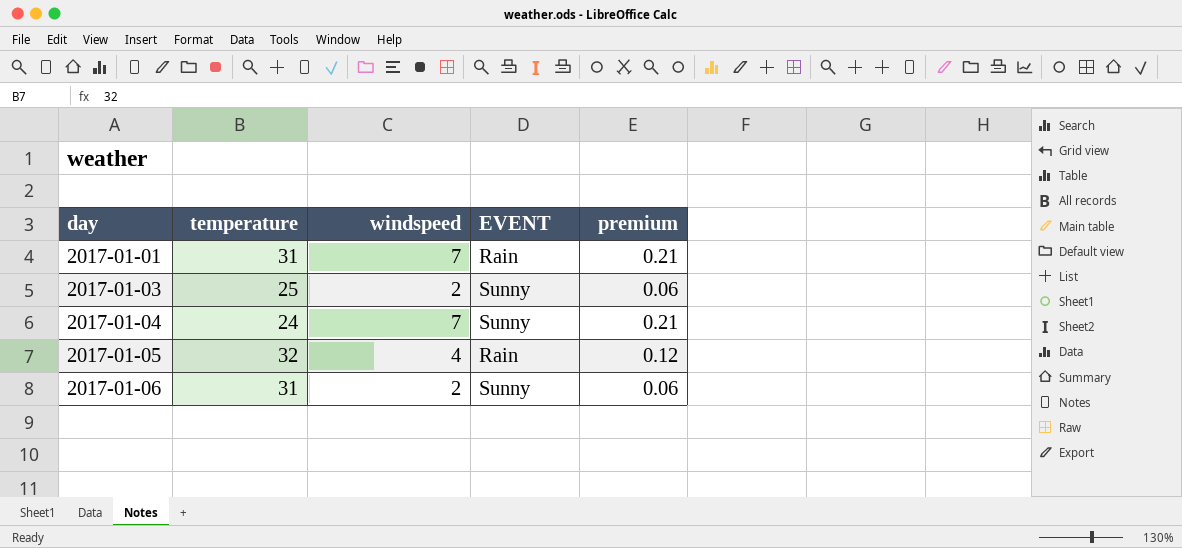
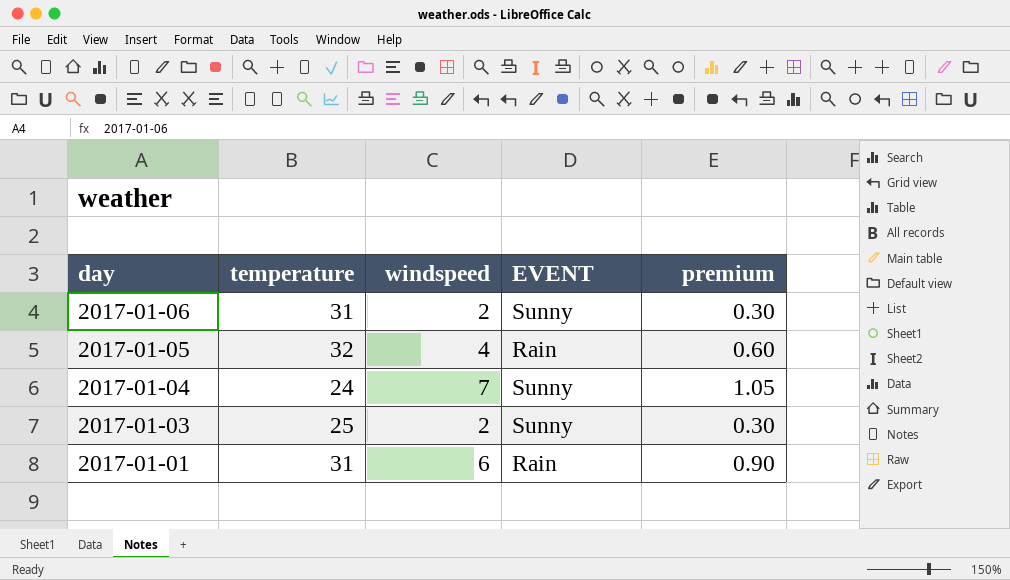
row order: day ascending -> day descending
column premium | formula: [windspeed] * 0.03 -> [windspeed] * 0.15
2017-01-01 | windspeed: 7 -> 6

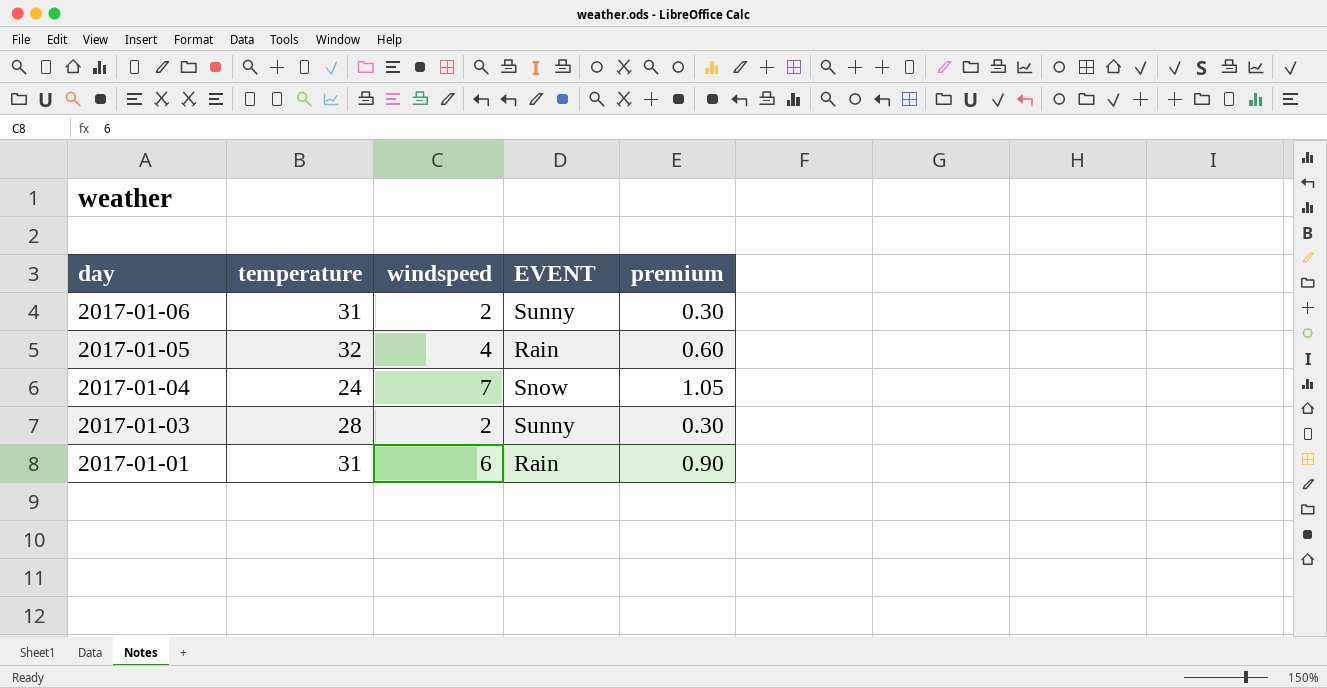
2017-01-04 | EVENT: Sunny -> Snow
2017-01-03 | temperature: 25 -> 28

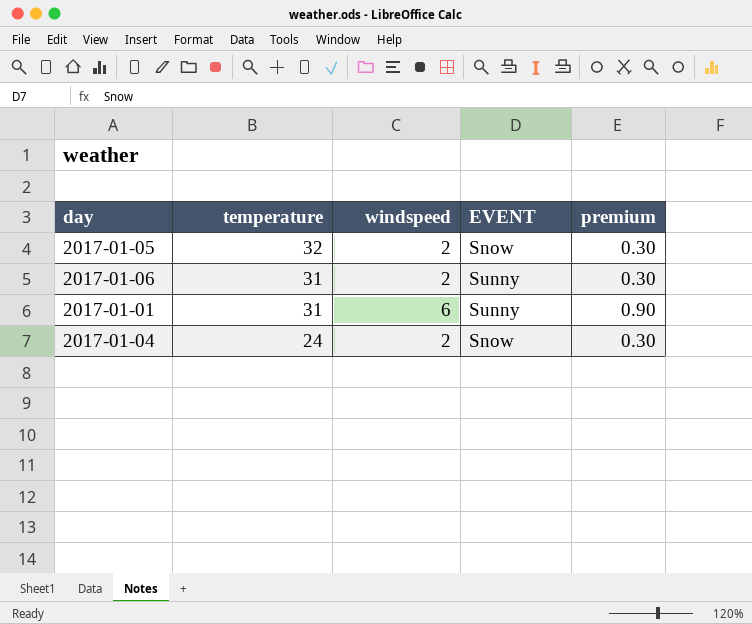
row order: day descending -> temperature descending
row 2017-01-03: 28 | 2 | Sunny | 0.30 -> none
2017-01-05 | windspeed: 4 -> 2
2017-01-05 | EVENT: Rain -> Snow
2017-01-05 | premium: 0.60 -> 0.30
2017-01-01 | EVENT: Rain -> Sunny
2017-01-04 | windspeed: 7 -> 2
2017-01-04 | premium: 1.05 -> 0.30

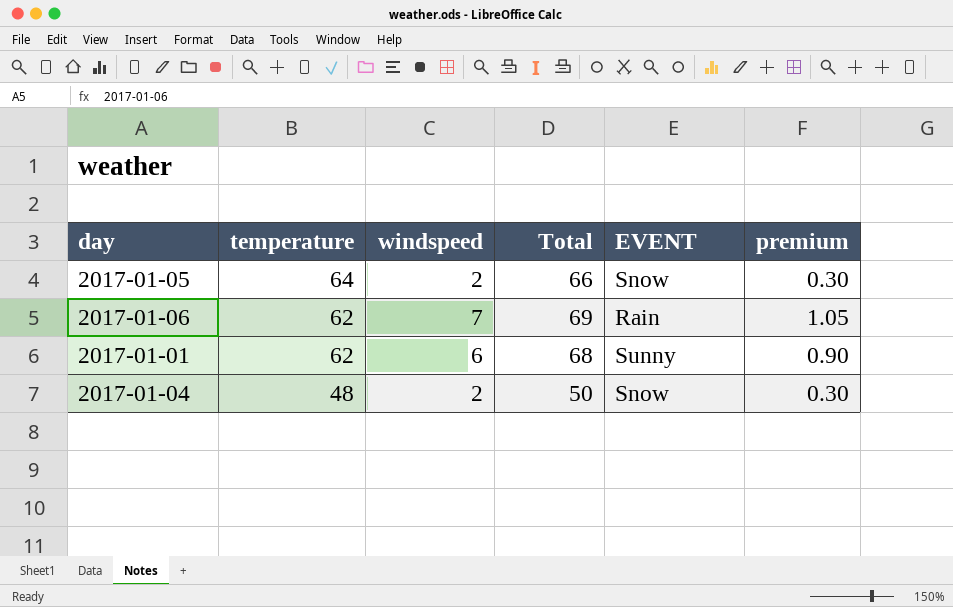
column Total | formula: none -> [temperature] + [windspeed]
2017-01-05 | temperature: 32 -> 64
2017-01-06 | temperature: 31 -> 62
2017-01-06 | windspeed: 2 -> 7
2017-01-06 | EVENT: Sunny -> Rain
2017-01-06 | premium: 0.30 -> 1.05
2017-01-01 | temperature: 31 -> 62
2017-01-04 | temperature: 24 -> 48

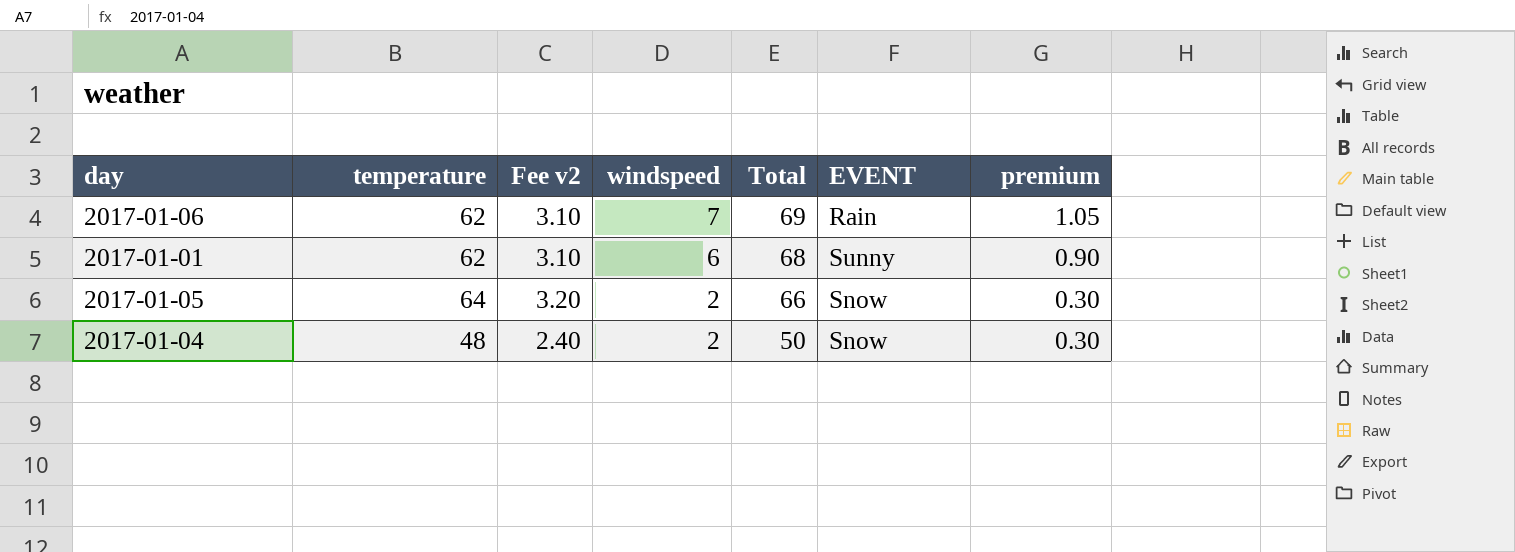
row order: temperature descending -> windspeed descending
column Fee v2 | formula: none -> [temperature] * 0.05

